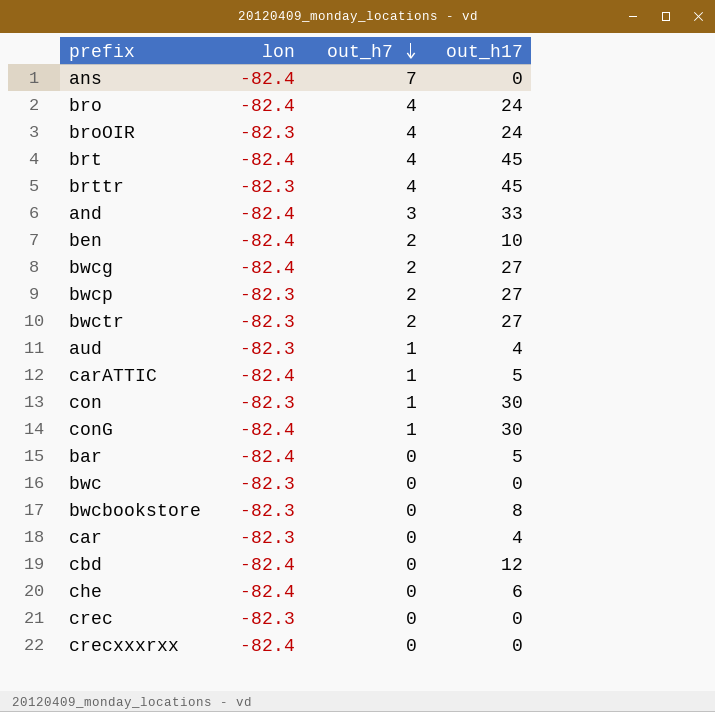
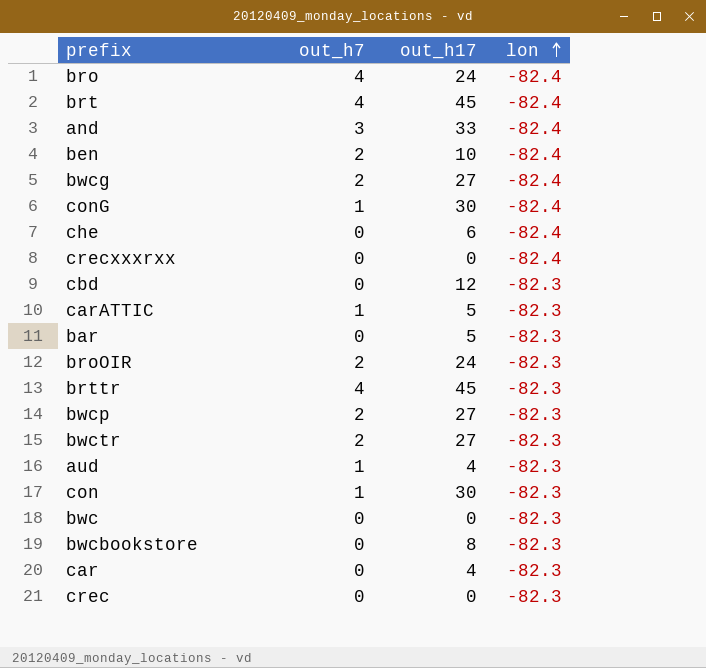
row order: out_h7 descending -> lon ascending
column lon | position: 2 -> 4
row ans: -82.4 | 7 | 0 -> none
cbd | lon: -82.4 -> -82.3
carATTIC | lon: -82.4 -> -82.3
bar | lon: -82.4 -> -82.3
broOIR | out_h7: 4 -> 2

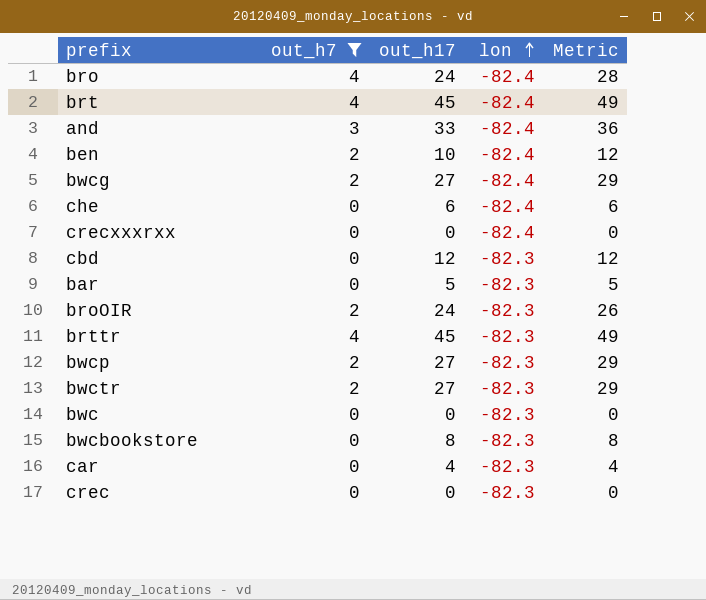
filter: none -> out_h7 != 1
column Metric | formula: none -> [out_h7] + [out_h17]

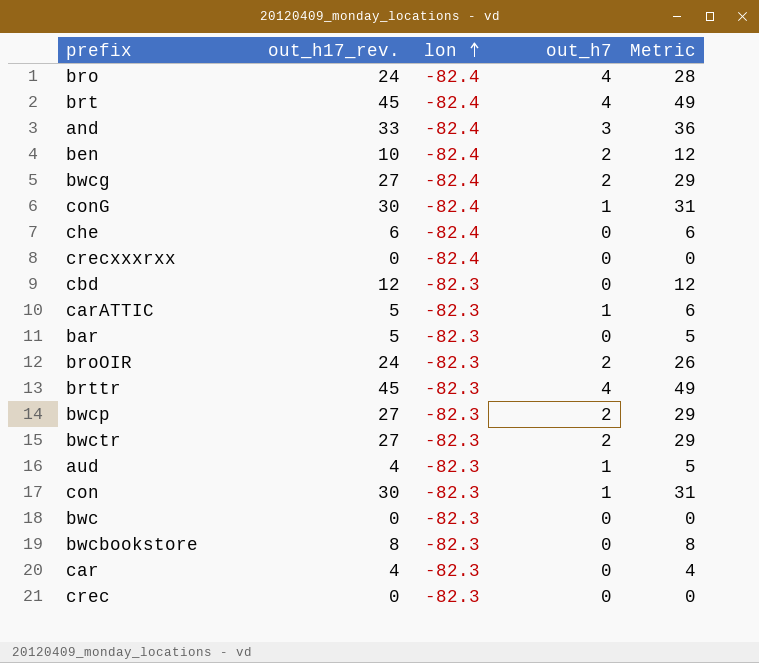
filter: out_h7 != 1 -> none
column name: out_h17 -> out_h17_rev.
column out_h7 | position: 2 -> 4

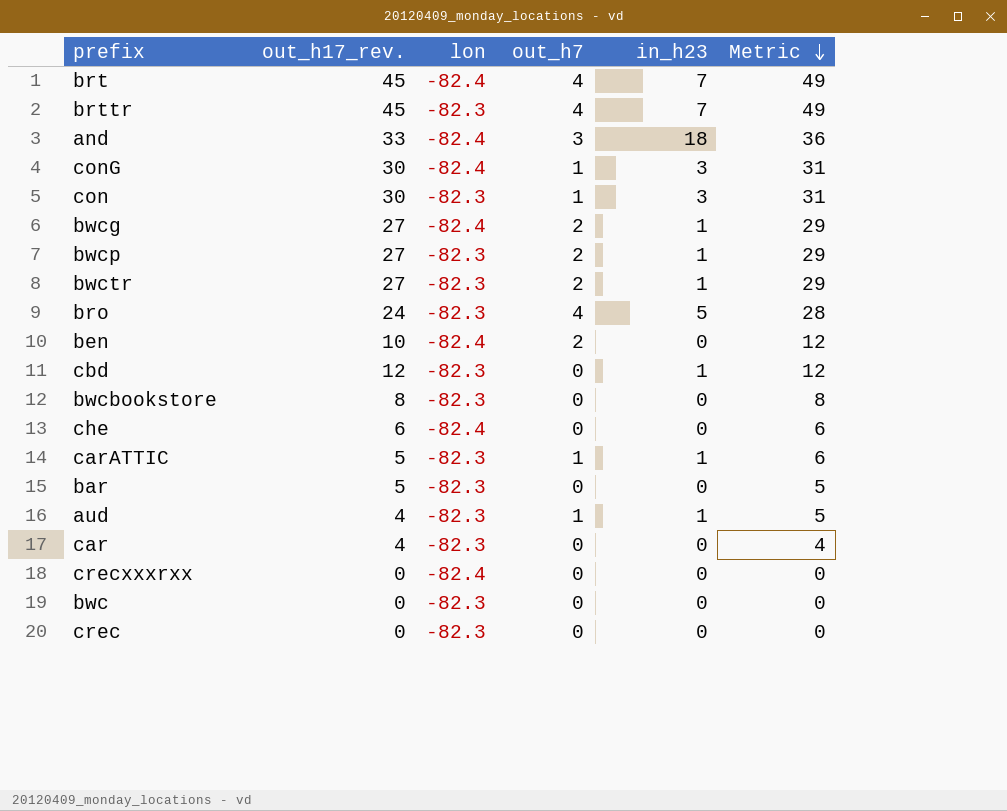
row order: lon ascending -> Metric descending
column in_h23 | position: none -> 5
row broOIR: 24 | -82.3 | 2 | 26 -> none
bro | lon: -82.4 -> -82.3

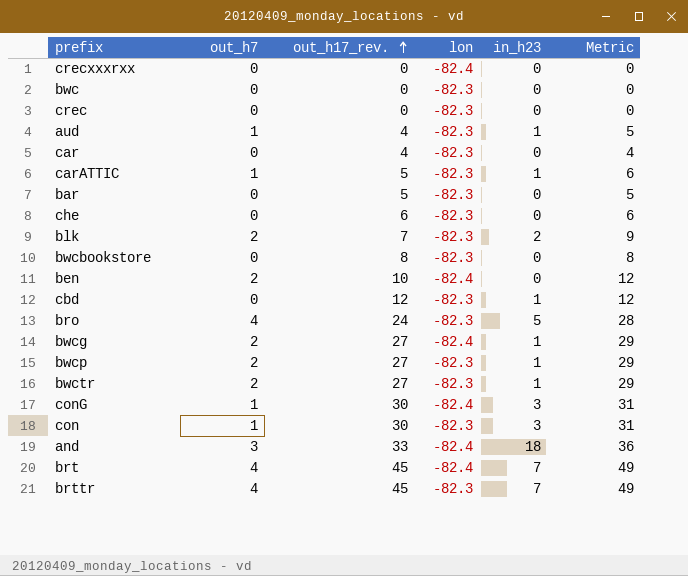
row order: Metric descending -> out_h17_rev. ascending
column out_h7 | position: 4 -> 2
che | lon: -82.4 -> -82.3
row blk: none -> 2 | 7 | -82.3 | 2 | 9

